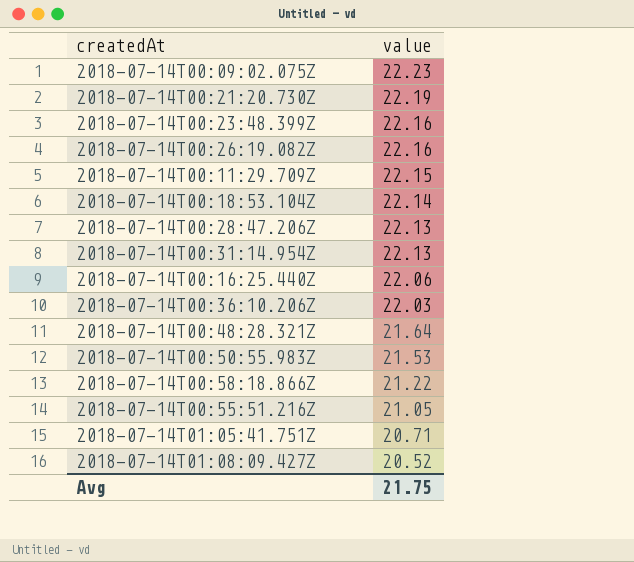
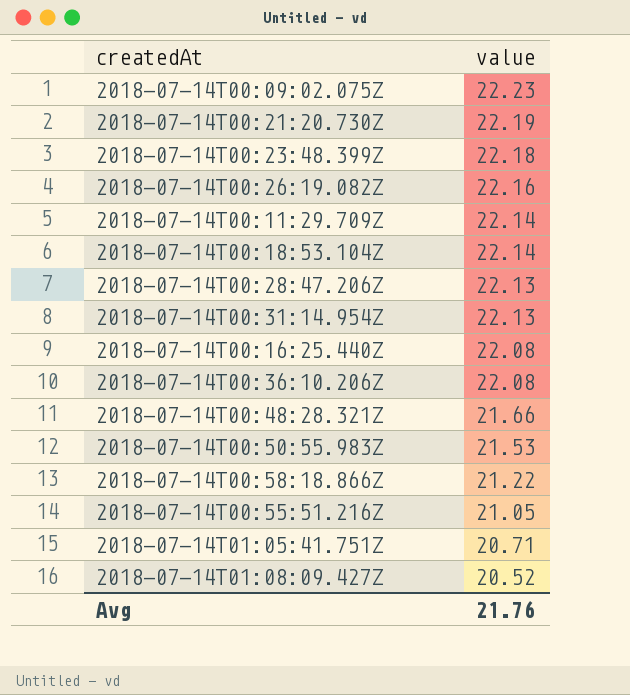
2018-07-14T00:23:48.399Z | value: 22.16 -> 22.18
2018-07-14T00:11:29.709Z | value: 22.15 -> 22.14
2018-07-14T00:16:25.440Z | value: 22.06 -> 22.08
2018-07-14T00:36:10.206Z | value: 22.03 -> 22.08
2018-07-14T00:48:28.321Z | value: 21.64 -> 21.66
Avg | value: 21.75 -> 21.76

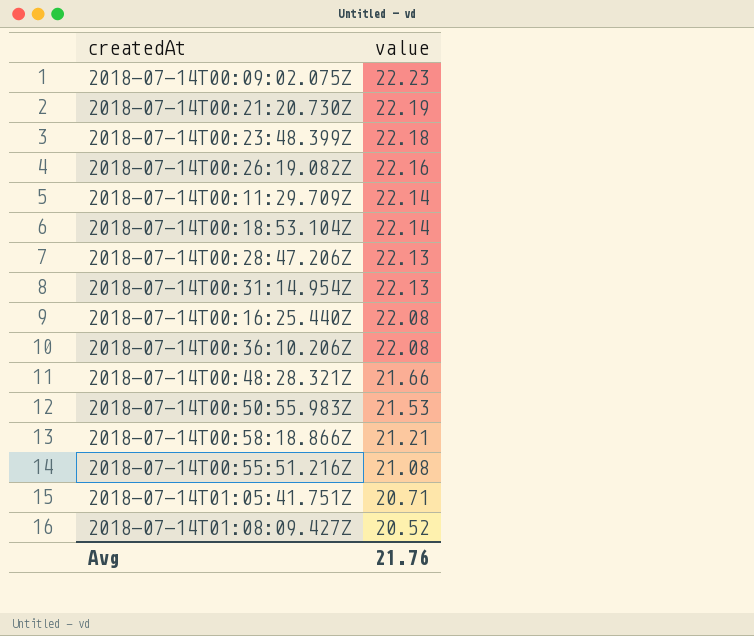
2018-07-14T00:58:18.866Z | value: 21.22 -> 21.21
2018-07-14T00:55:51.216Z | value: 21.05 -> 21.08

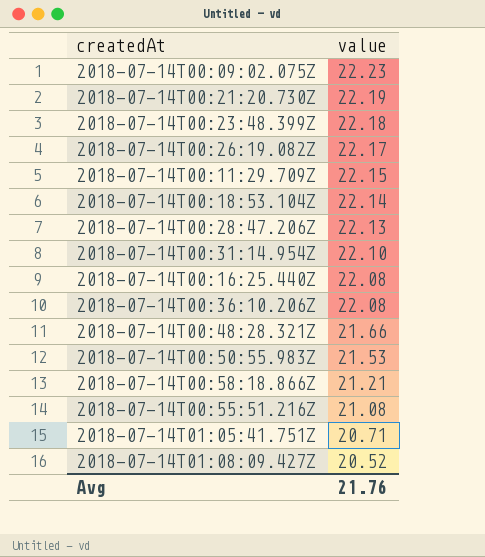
2018-07-14T00:26:19.082Z | value: 22.16 -> 22.17
2018-07-14T00:11:29.709Z | value: 22.14 -> 22.15
2018-07-14T00:31:14.954Z | value: 22.13 -> 22.10

